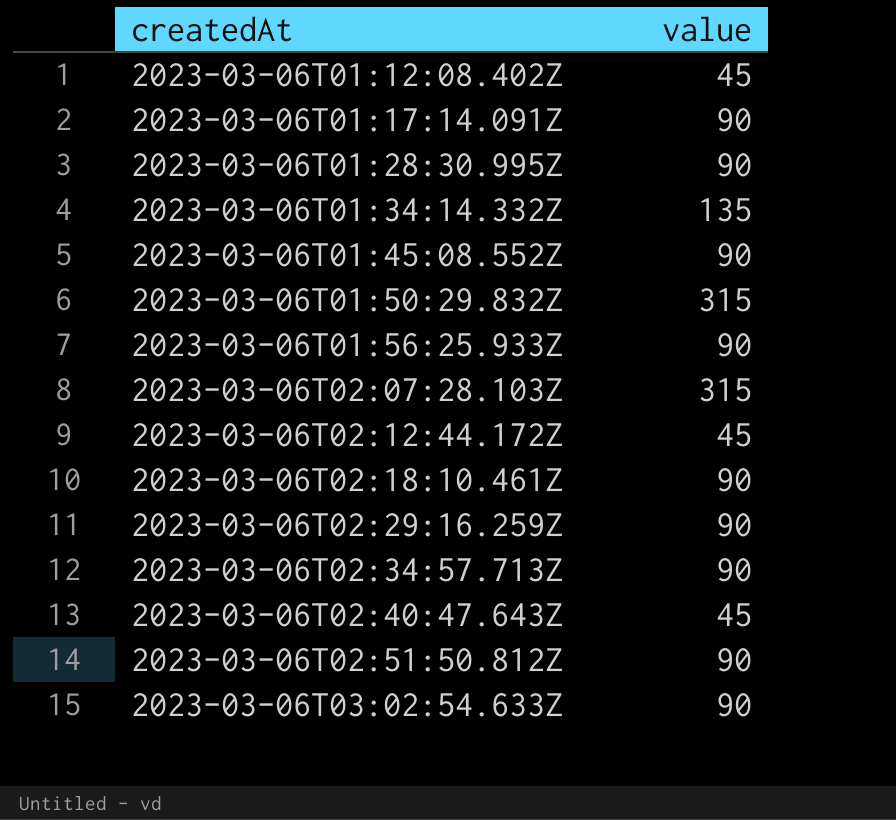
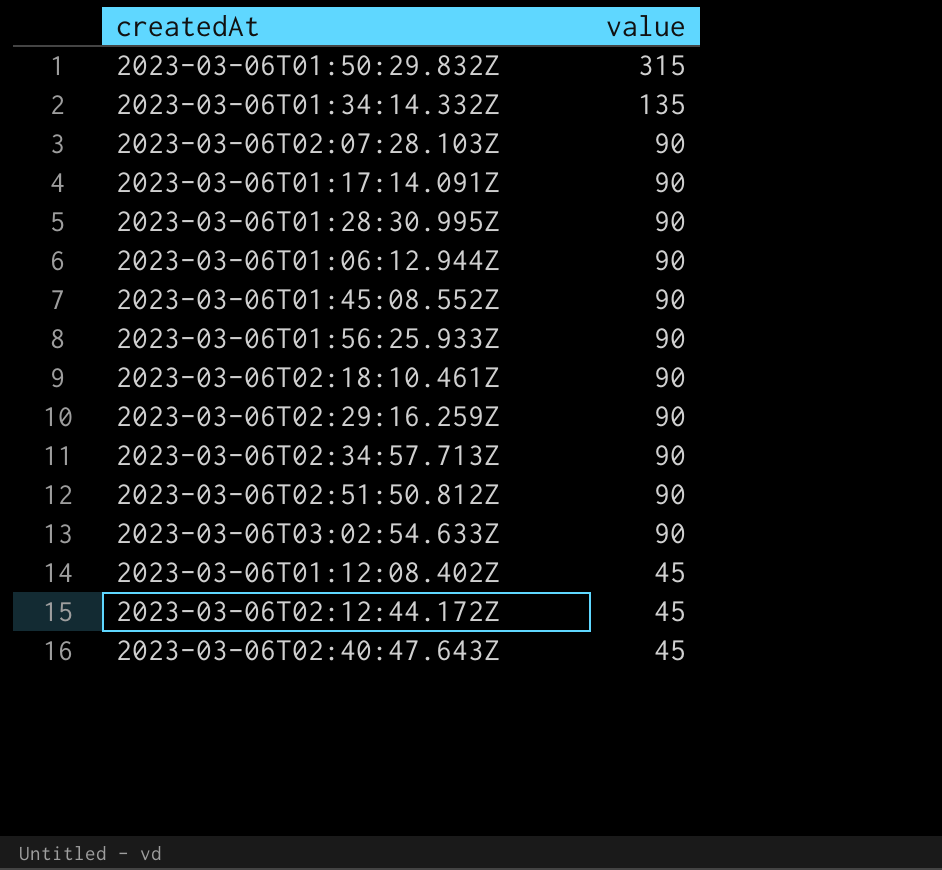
row order: createdAt ascending -> value descending
2023-03-06T02:07:28.103Z | value: 315 -> 90
row 2023-03-06T01:06:12.944Z: none -> 90

